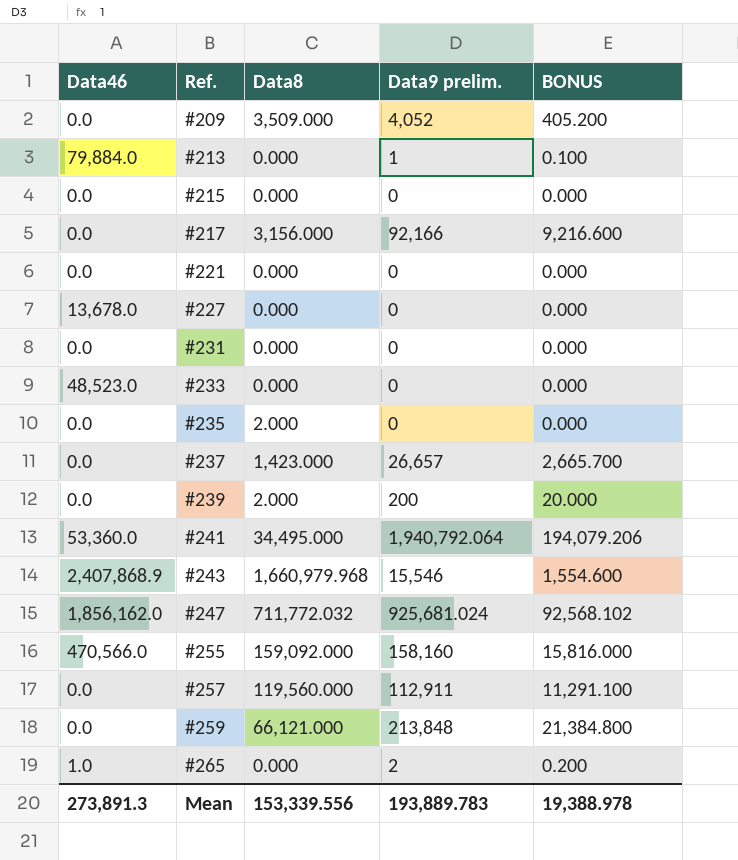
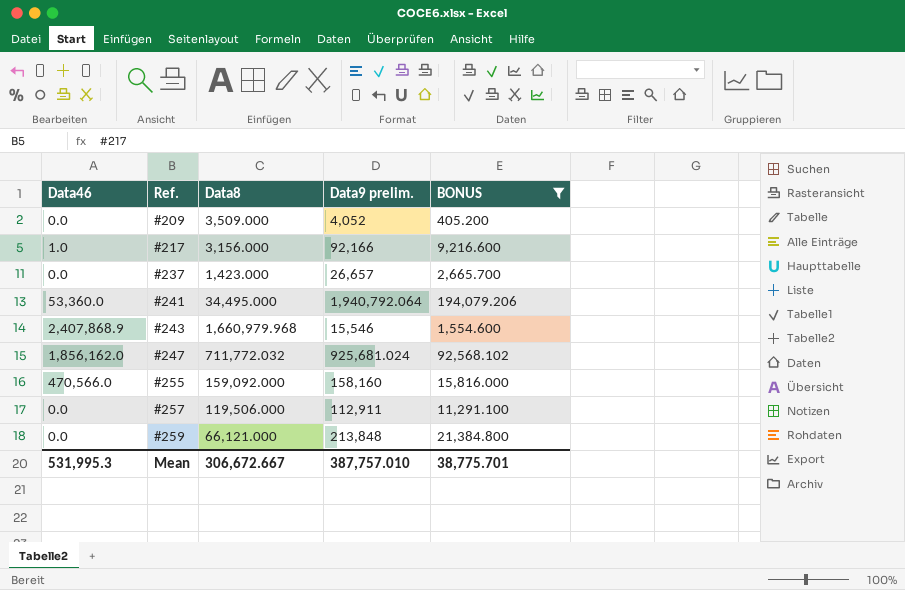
filter: none -> BONUS >= 405.200
#217 | Data46: 0.0 -> 1.0
#257 | Data8: 119,560.000 -> 119,506.000
Mean | Data46: 273,891.3 -> 531,995.3
Mean | Data8: 153,339.556 -> 306,672.667
Mean | Data9 prelim.: 193,889.783 -> 387,757.010
Mean | BONUS: 19,388.978 -> 38,775.701

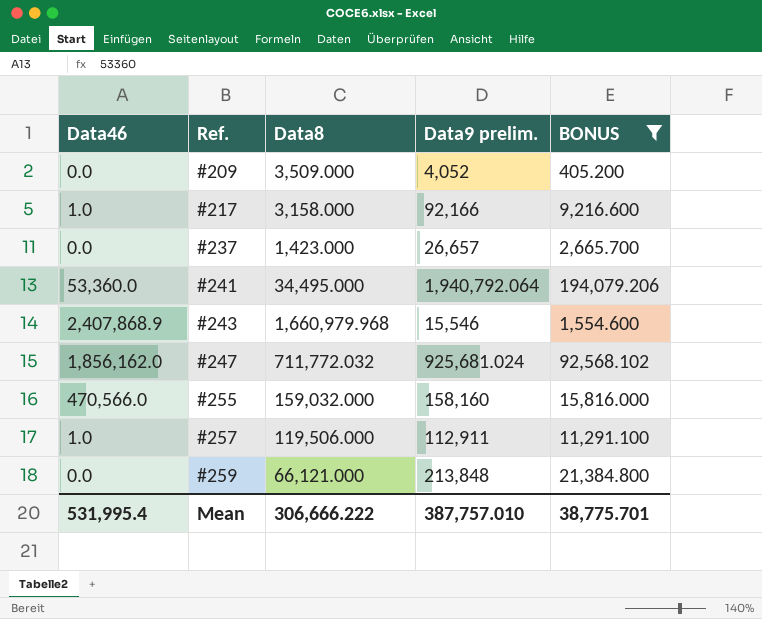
#217 | Data8: 3,156.000 -> 3,158.000
#255 | Data8: 159,092.000 -> 159,032.000
#257 | Data46: 0.0 -> 1.0
Mean | Data46: 531,995.3 -> 531,995.4
Mean | Data8: 306,672.667 -> 306,666.222

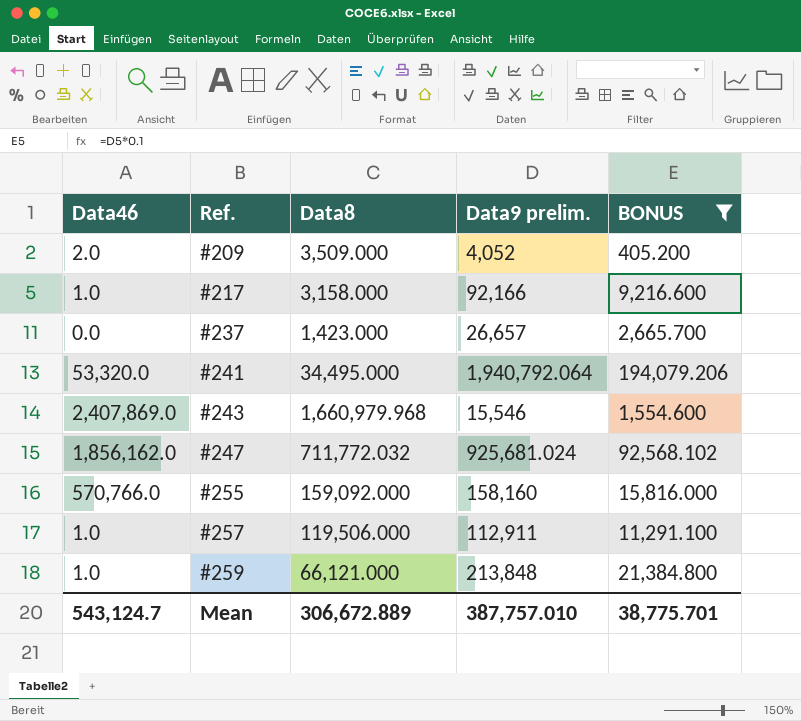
#209 | Data46: 0.0 -> 2.0
#241 | Data46: 53,360.0 -> 53,320.0
#243 | Data46: 2,407,868.9 -> 2,407,869.0
#255 | Data46: 470,566.0 -> 570,766.0
#255 | Data8: 159,032.000 -> 159,092.000
#259 | Data46: 0.0 -> 1.0
Mean | Data46: 531,995.4 -> 543,124.7
Mean | Data8: 306,666.222 -> 306,672.889

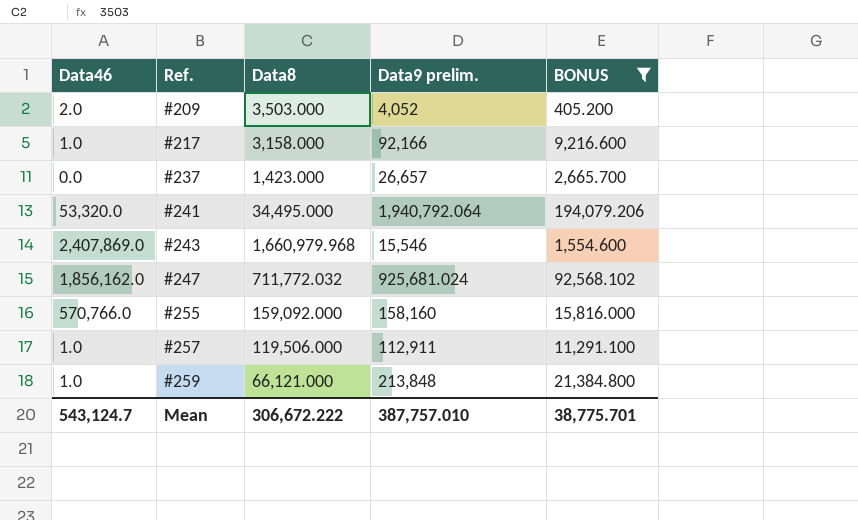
#209 | Data8: 3,509.000 -> 3,503.000
Mean | Data8: 306,672.889 -> 306,672.222

